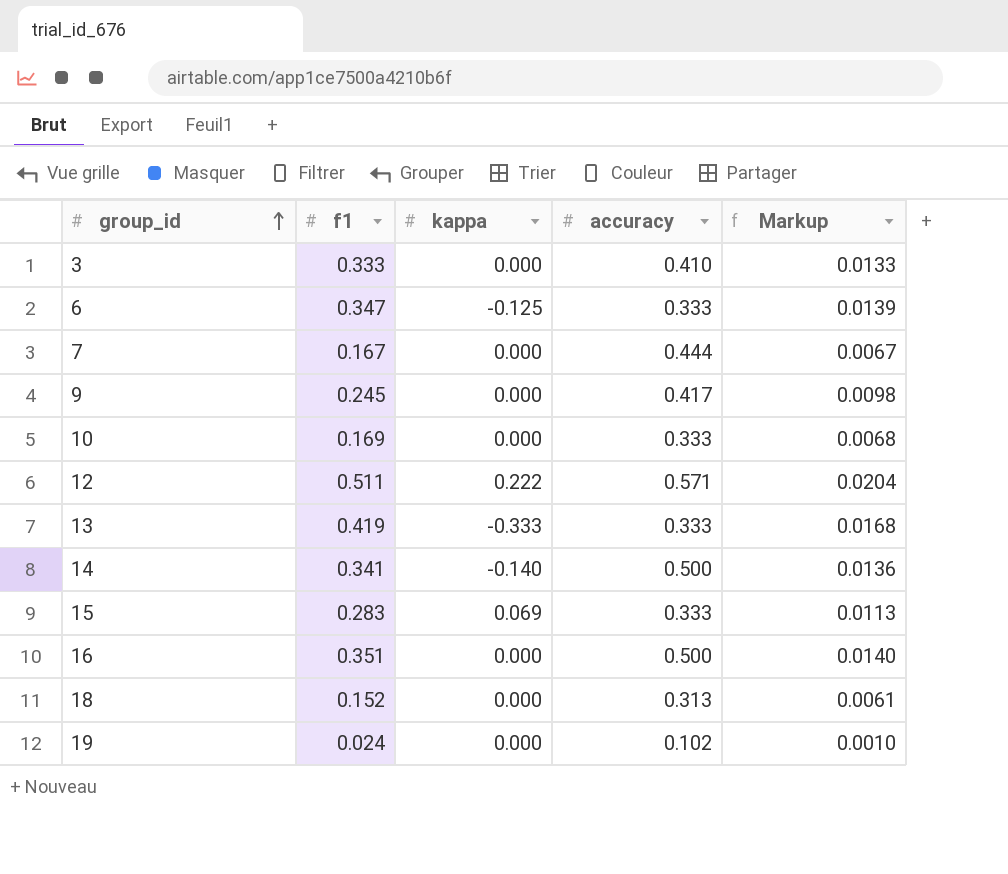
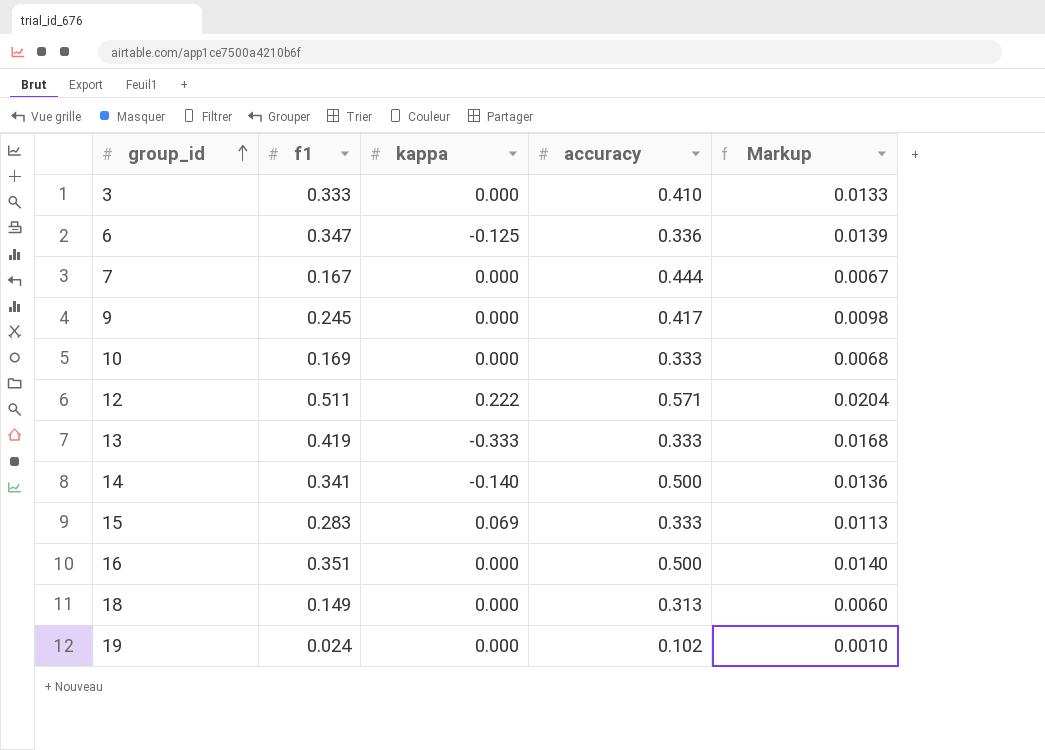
6 | accuracy: 0.333 -> 0.336
18 | f1: 0.152 -> 0.149
18 | Markup: 0.0061 -> 0.0060

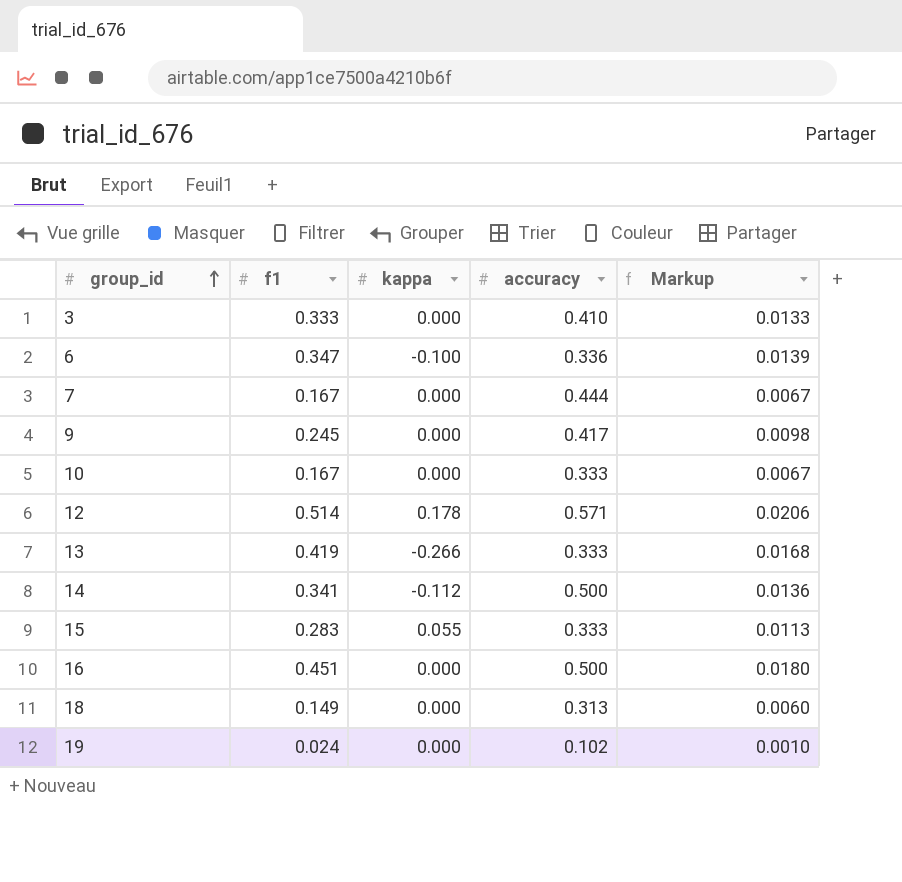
6 | kappa: -0.125 -> -0.100
10 | f1: 0.169 -> 0.167
10 | Markup: 0.0068 -> 0.0067
12 | f1: 0.511 -> 0.514
12 | kappa: 0.222 -> 0.178
12 | Markup: 0.0204 -> 0.0206
13 | kappa: -0.333 -> -0.266
14 | kappa: -0.140 -> -0.112
15 | kappa: 0.069 -> 0.055
16 | f1: 0.351 -> 0.451
16 | Markup: 0.0140 -> 0.0180

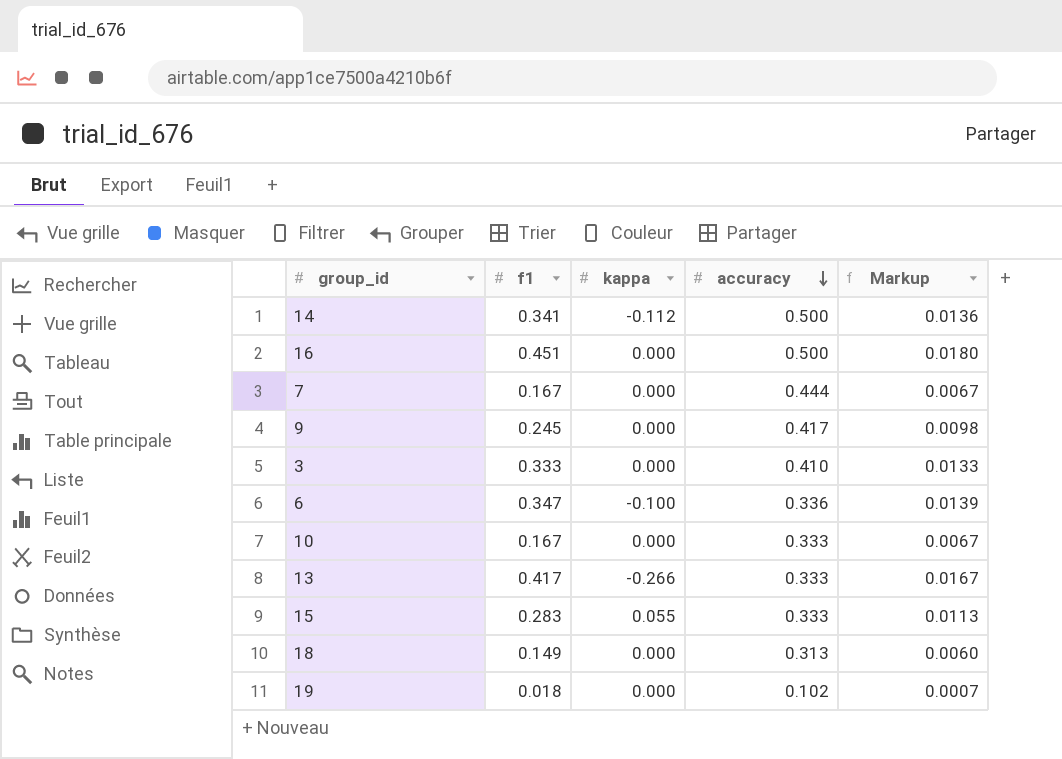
row order: group_id ascending -> accuracy descending
row 12: 0.514 | 0.178 | 0.571 | 0.0206 -> none
13 | f1: 0.419 -> 0.417
13 | Markup: 0.0168 -> 0.0167
19 | f1: 0.024 -> 0.018
19 | Markup: 0.0010 -> 0.0007

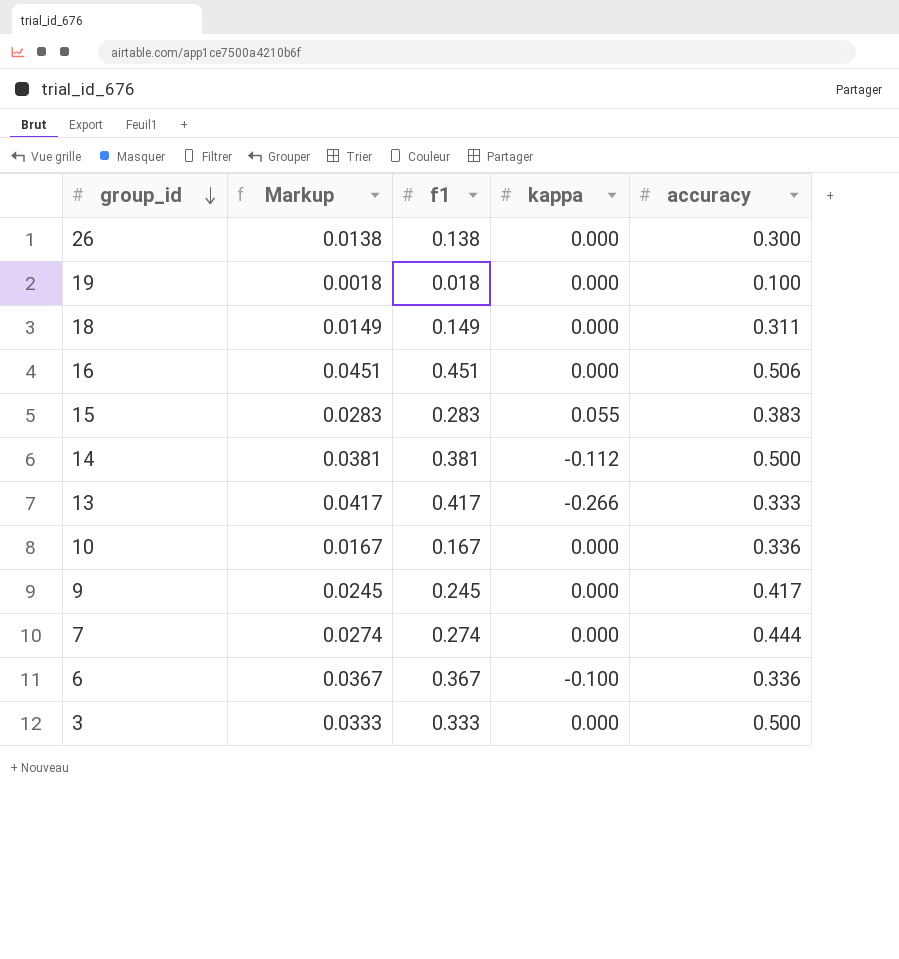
row order: accuracy descending -> group_id descending
column Markup | formula: [f1] * 0.04 -> [f1] * 0.1
column Markup | position: 5 -> 2
row 26: none -> 0.0138 | 0.138 | 0.000 | 0.300
19 | accuracy: 0.102 -> 0.100
18 | accuracy: 0.313 -> 0.311
16 | accuracy: 0.500 -> 0.506
15 | accuracy: 0.333 -> 0.383
14 | f1: 0.341 -> 0.381
10 | accuracy: 0.333 -> 0.336
7 | f1: 0.167 -> 0.274
6 | f1: 0.347 -> 0.367
3 | accuracy: 0.410 -> 0.500

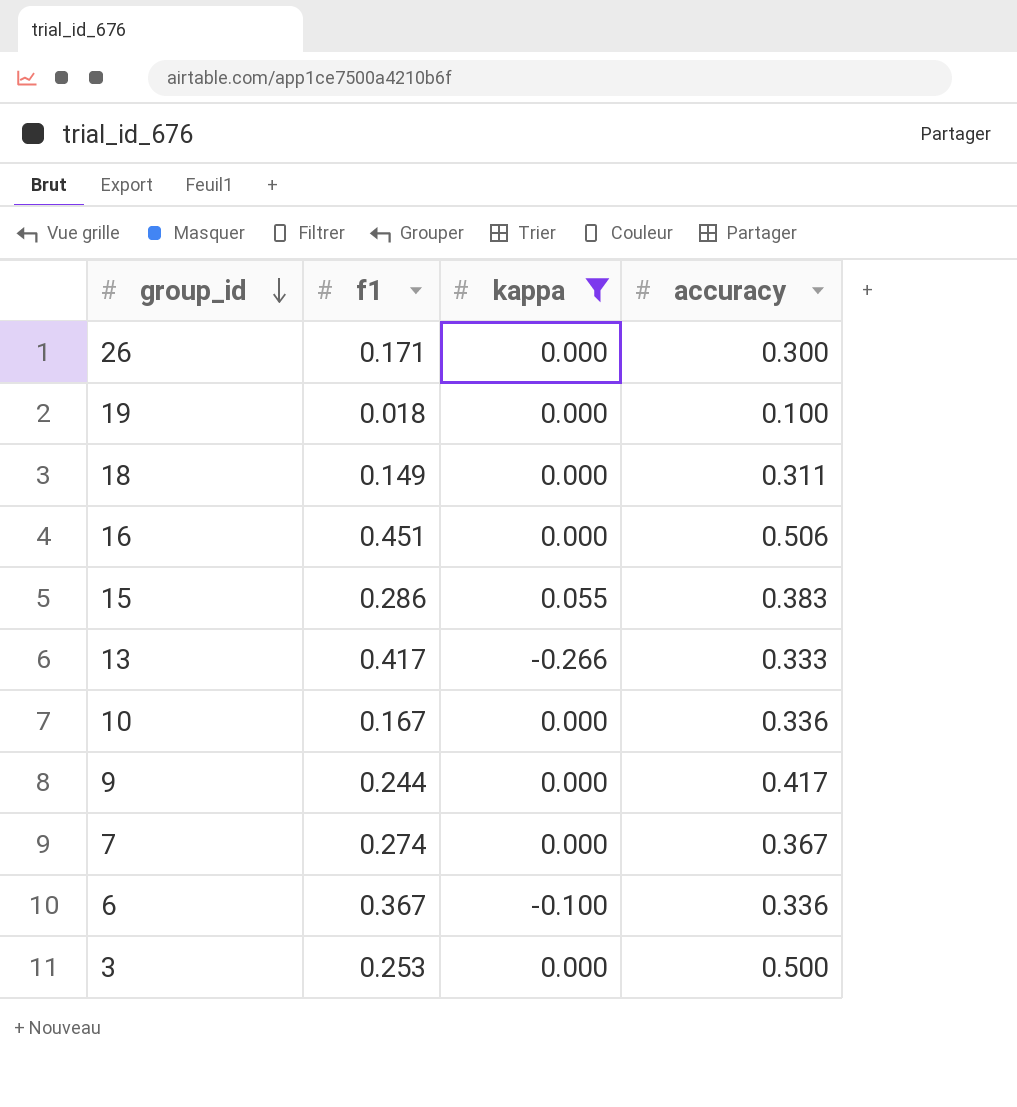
filter: none -> kappa != -0.112
column Markup | formula: [f1] * 0.1 -> none
26 | f1: 0.138 -> 0.171
15 | f1: 0.283 -> 0.286
9 | f1: 0.245 -> 0.244
7 | accuracy: 0.444 -> 0.367
3 | f1: 0.333 -> 0.253

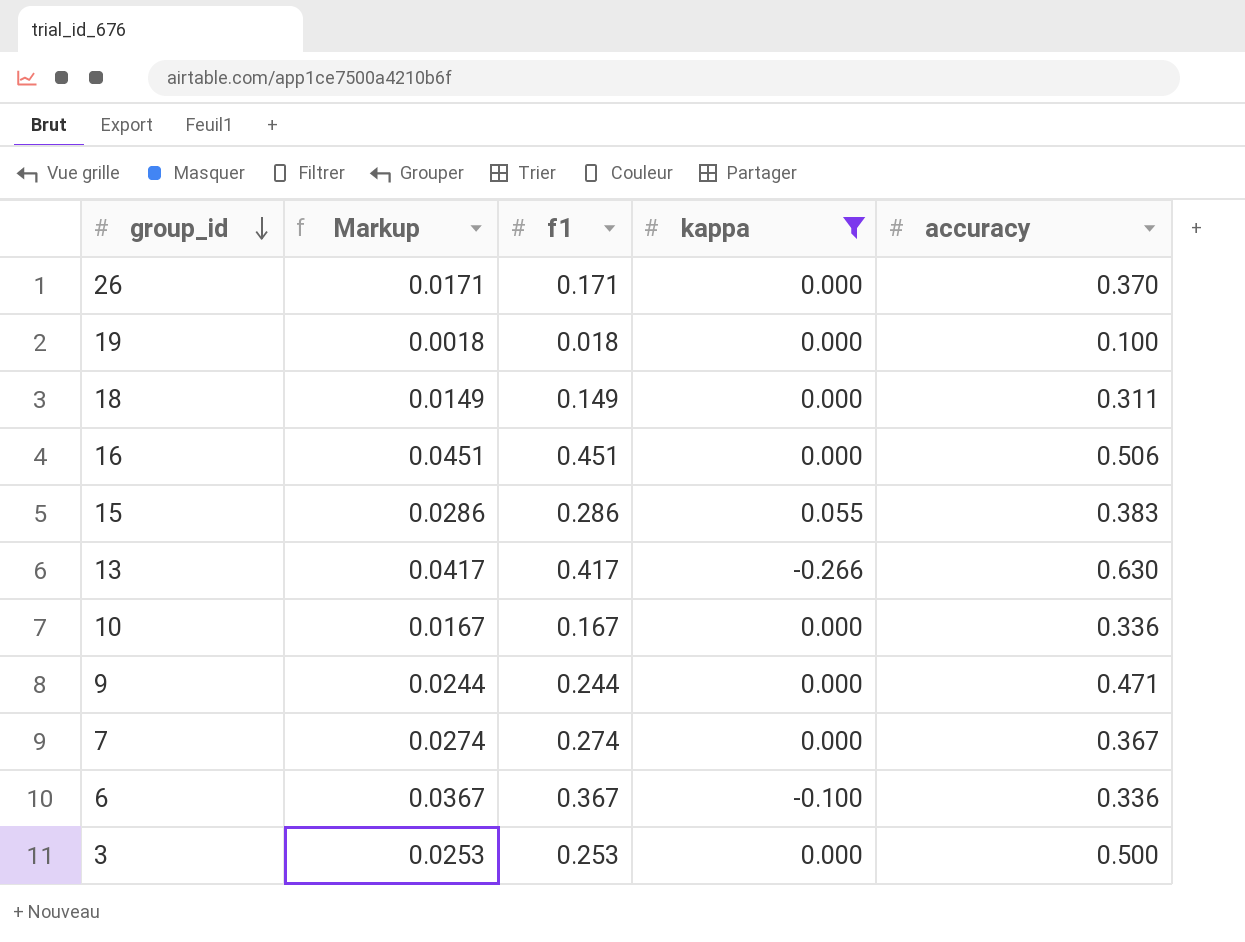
column Markup | formula: none -> [f1] * 0.1
26 | accuracy: 0.300 -> 0.370
13 | accuracy: 0.333 -> 0.630
9 | accuracy: 0.417 -> 0.471

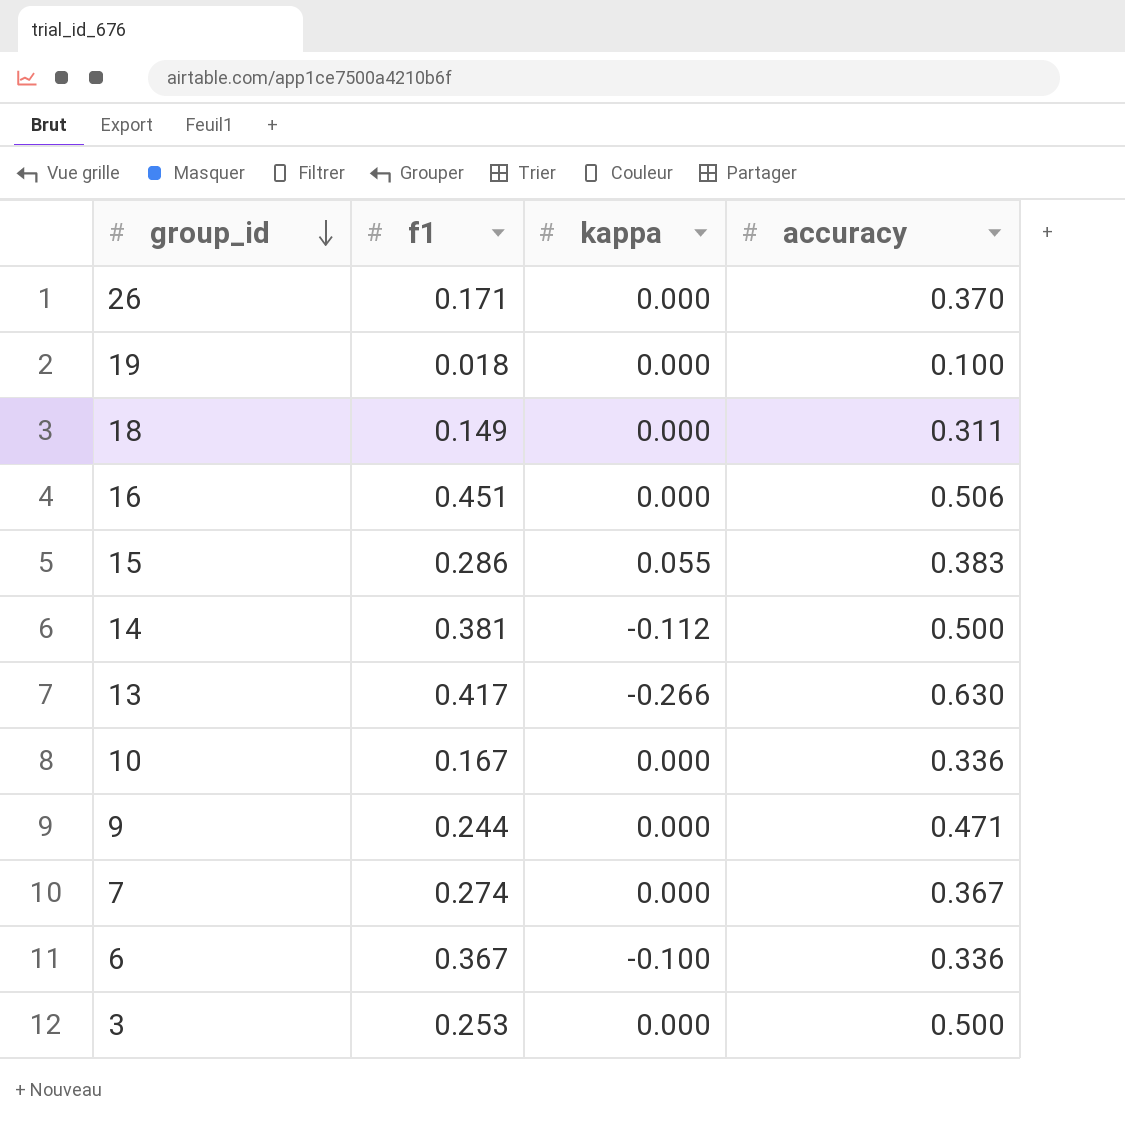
filter: kappa != -0.112 -> none
column Markup | formula: [f1] * 0.1 -> none

